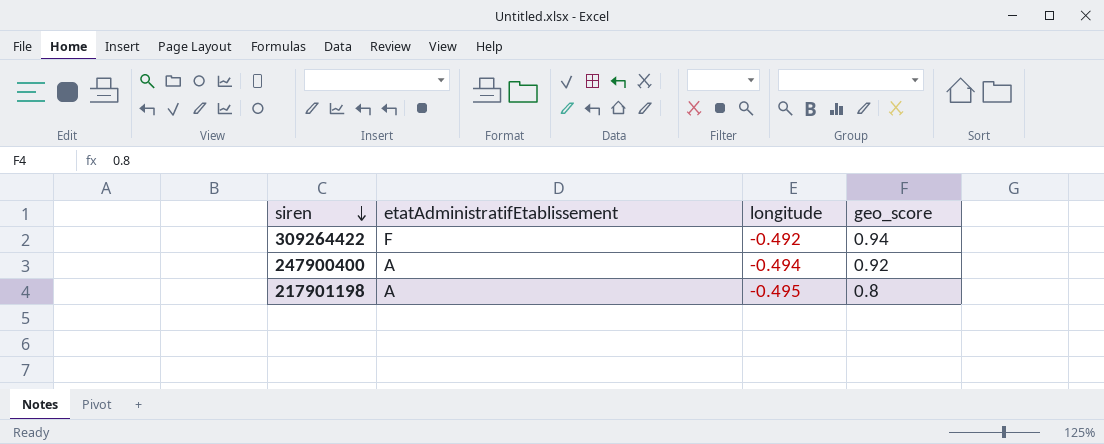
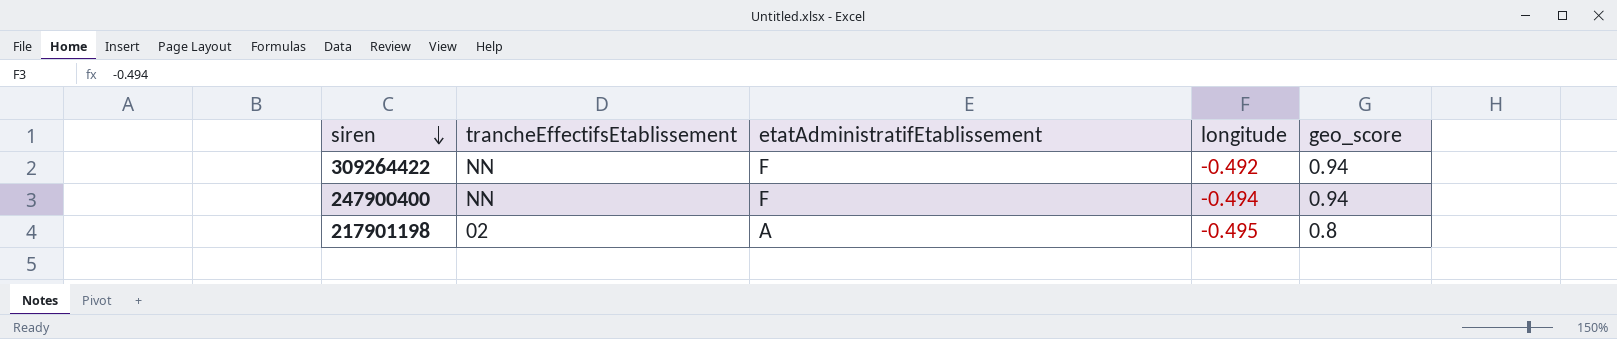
column trancheEffectifsEtablissement | position: none -> 2
247900400 | etatAdministratifEtablissement: A -> F
247900400 | geo_score: 0.92 -> 0.94

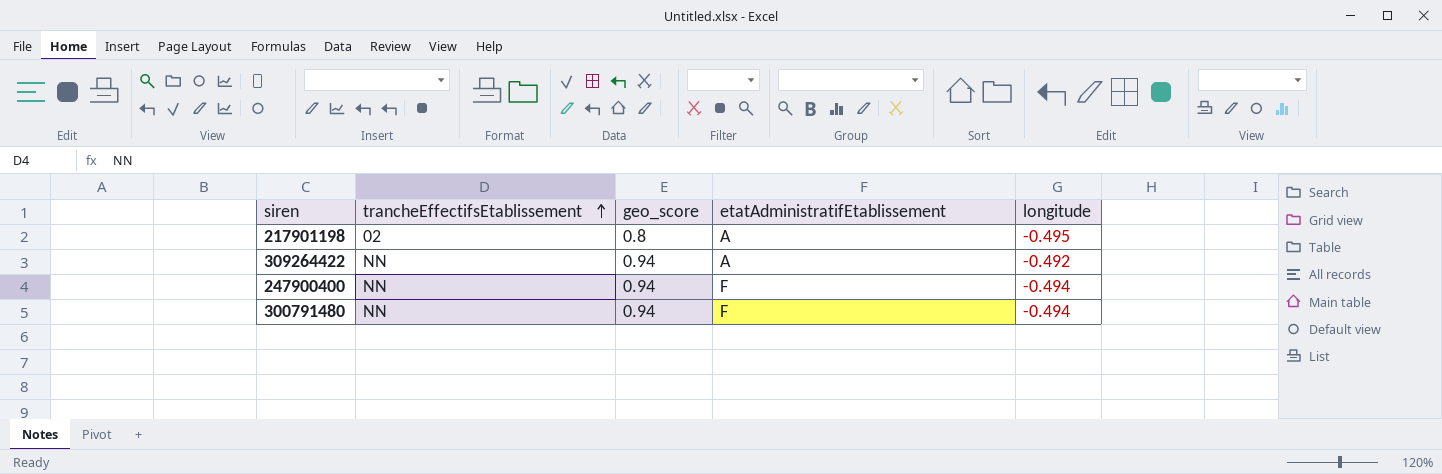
row order: siren descending -> trancheEffectifsEtablissement ascending
column geo_score | position: 5 -> 3
309264422 | etatAdministratifEtablissement: F -> A
row 300791480: none -> NN | 0.94 | F | -0.494

